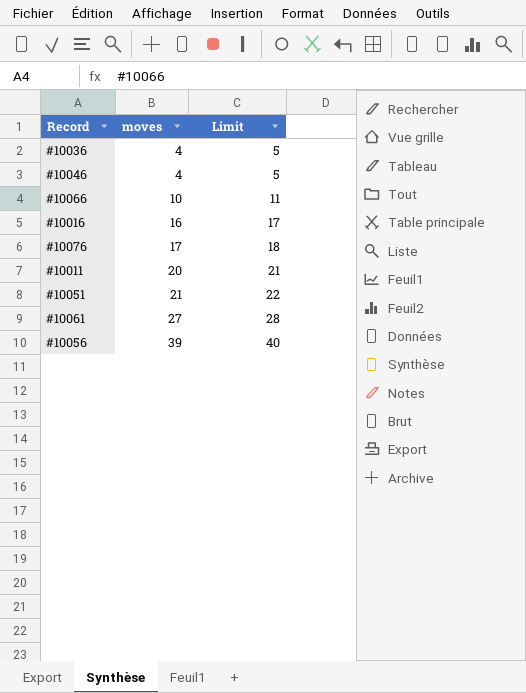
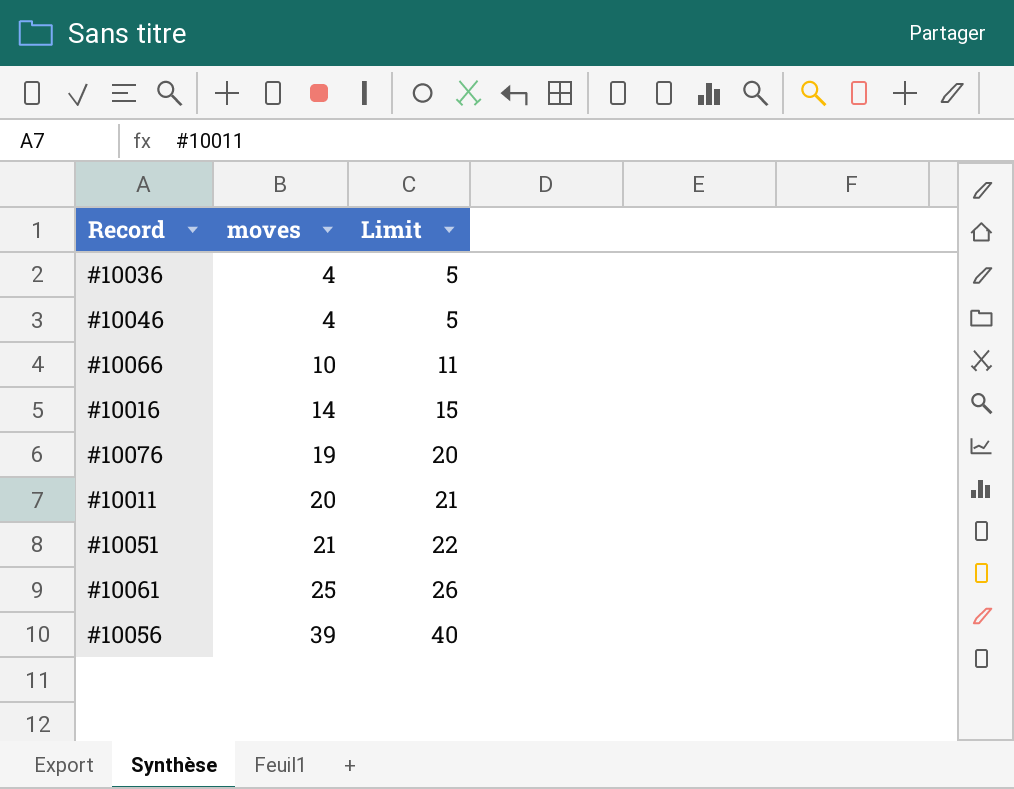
#10016 | moves: 16 -> 14
#10016 | Limit: 17 -> 15
#10076 | moves: 17 -> 19
#10076 | Limit: 18 -> 20
#10061 | moves: 27 -> 25
#10061 | Limit: 28 -> 26

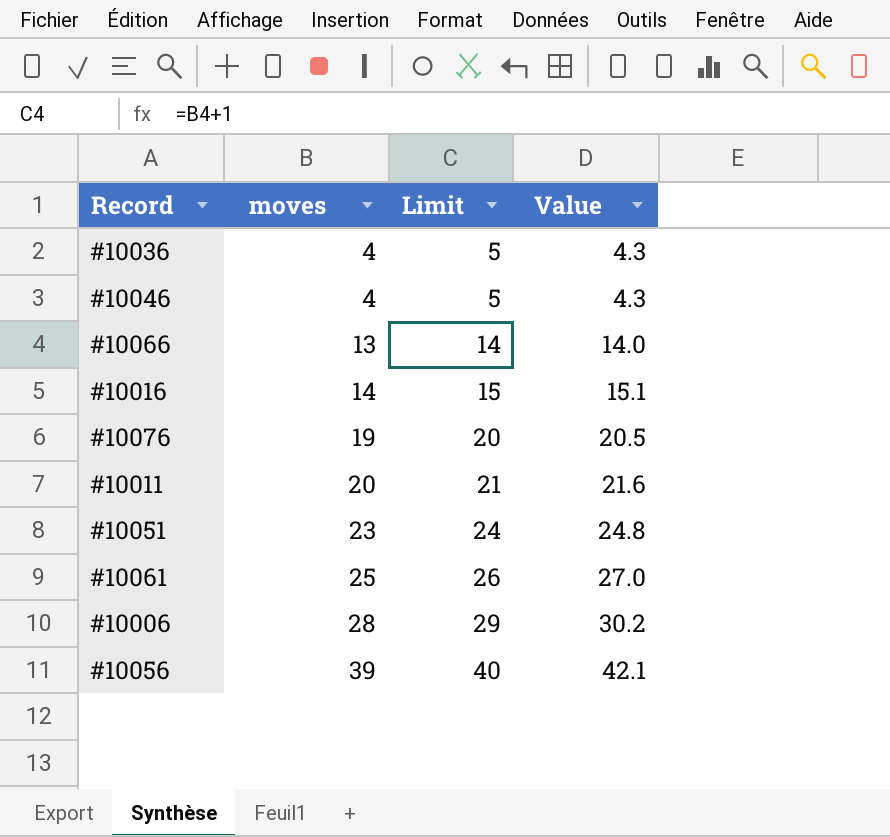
column Value | formula: none -> [moves] * 1.08
#10066 | moves: 10 -> 13
#10066 | Limit: 11 -> 14
#10051 | moves: 21 -> 23
#10051 | Limit: 22 -> 24
row #10006: none -> 28 | 29 | 30.2

